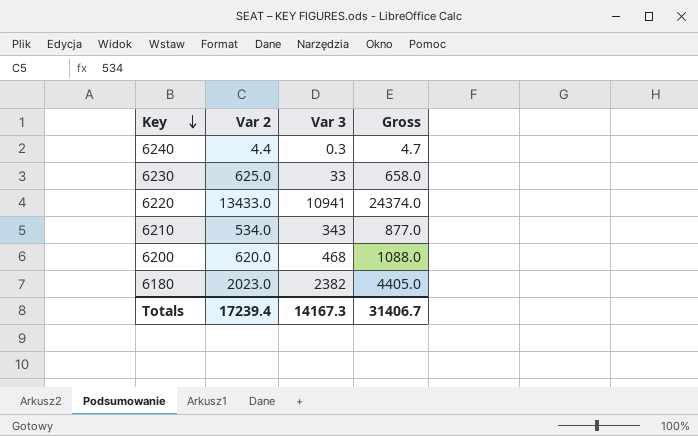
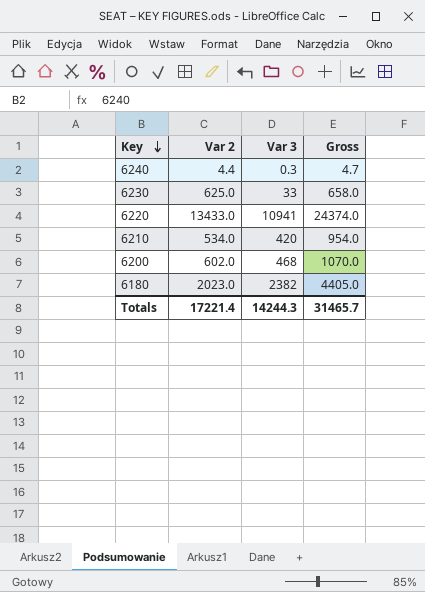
6210 | Var 3: 343 -> 420
6210 | Gross: 877.0 -> 954.0
6200 | Var 2: 620.0 -> 602.0
6200 | Gross: 1088.0 -> 1070.0
Totals | Var 2: 17239.4 -> 17221.4
Totals | Var 3: 14167.3 -> 14244.3
Totals | Gross: 31406.7 -> 31465.7

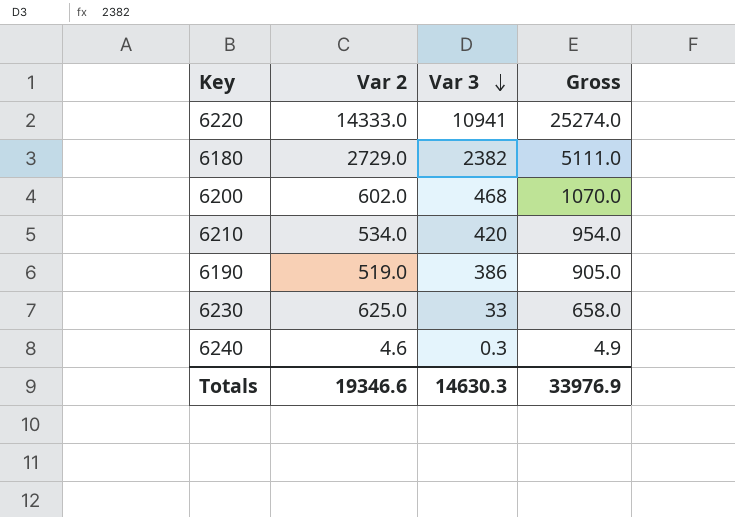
row order: Key descending -> Var 3 descending
6220 | Var 2: 13433.0 -> 14333.0
6220 | Gross: 24374.0 -> 25274.0
6180 | Var 2: 2023.0 -> 2729.0
6180 | Gross: 4405.0 -> 5111.0
row 6190: none -> 519.0 | 386 | 905.0
6240 | Var 2: 4.4 -> 4.6
6240 | Gross: 4.7 -> 4.9
Totals | Var 2: 17221.4 -> 19346.6
Totals | Var 3: 14244.3 -> 14630.3
Totals | Gross: 31465.7 -> 33976.9

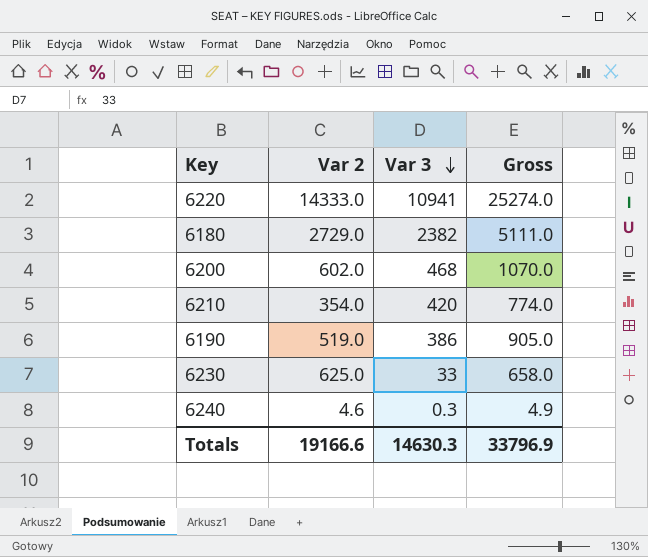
6210 | Var 2: 534.0 -> 354.0
6210 | Gross: 954.0 -> 774.0
Totals | Var 2: 19346.6 -> 19166.6
Totals | Gross: 33976.9 -> 33796.9

